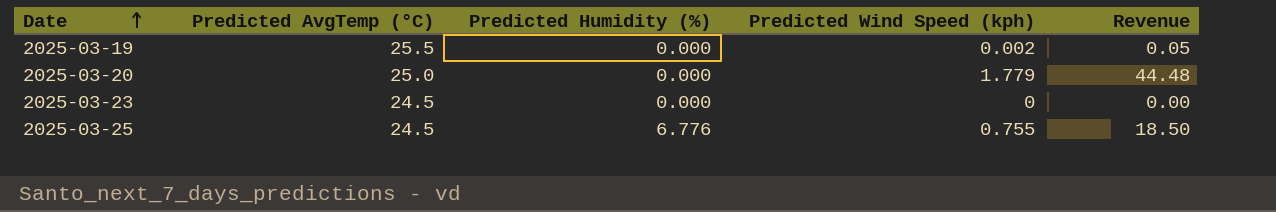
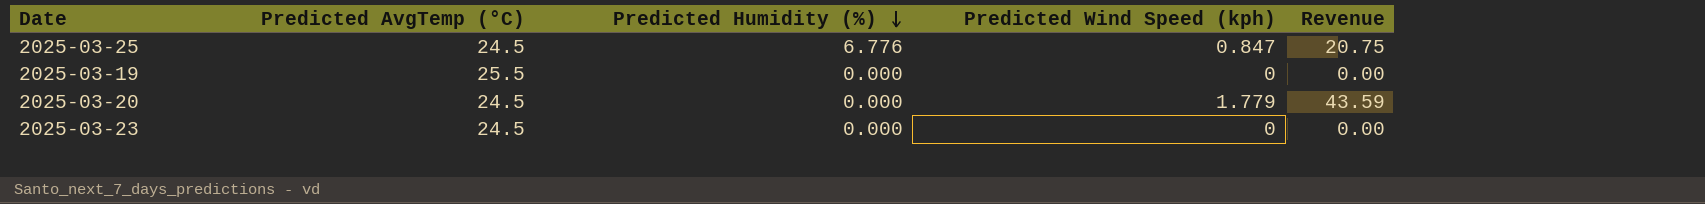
row order: Date ascending -> Predicted Humidity (%) descending
2025-03-25 | Predicted Wind Speed (kph): 0.755 -> 0.847
2025-03-25 | Revenue: 18.50 -> 20.75
2025-03-19 | Predicted Wind Speed (kph): 0.002 -> 0
2025-03-19 | Revenue: 0.05 -> 0.00
2025-03-20 | Predicted AvgTemp (°C): 25.0 -> 24.5
2025-03-20 | Revenue: 44.48 -> 43.59

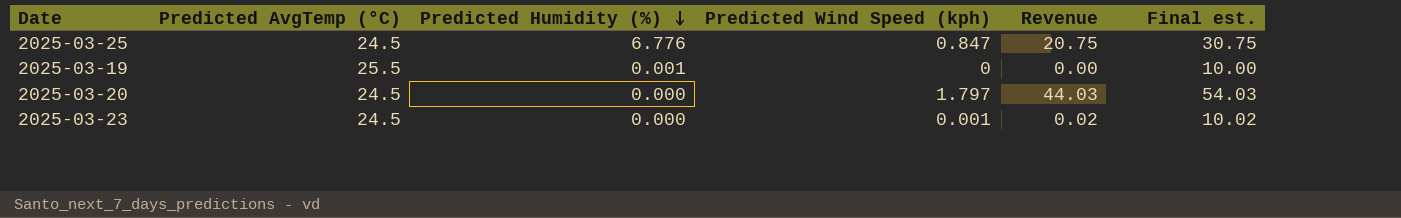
column Final est. | formula: none -> [Revenue] + 10
2025-03-19 | Predicted Humidity (%): 0.000 -> 0.001
2025-03-20 | Predicted Wind Speed (kph): 1.779 -> 1.797
2025-03-20 | Revenue: 43.59 -> 44.03
2025-03-23 | Predicted Wind Speed (kph): 0 -> 0.001
2025-03-23 | Revenue: 0.00 -> 0.02

